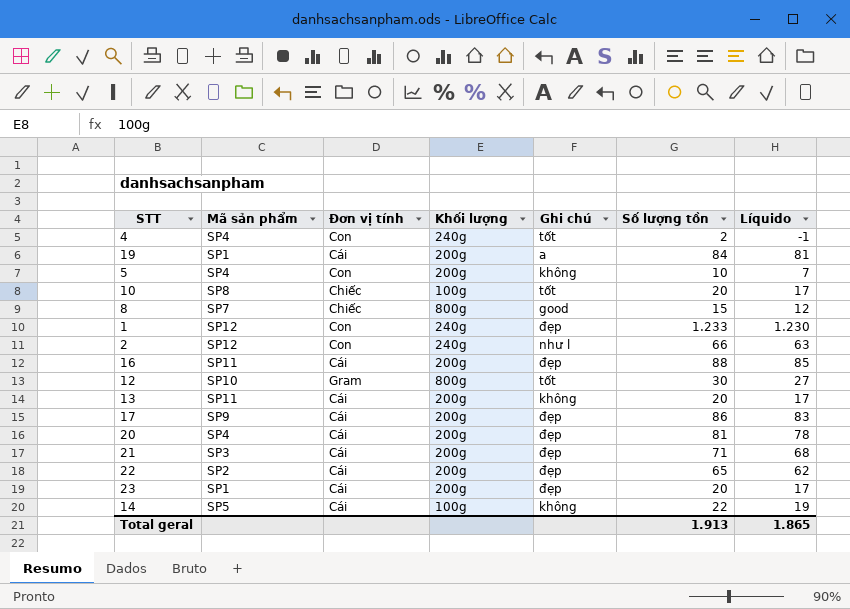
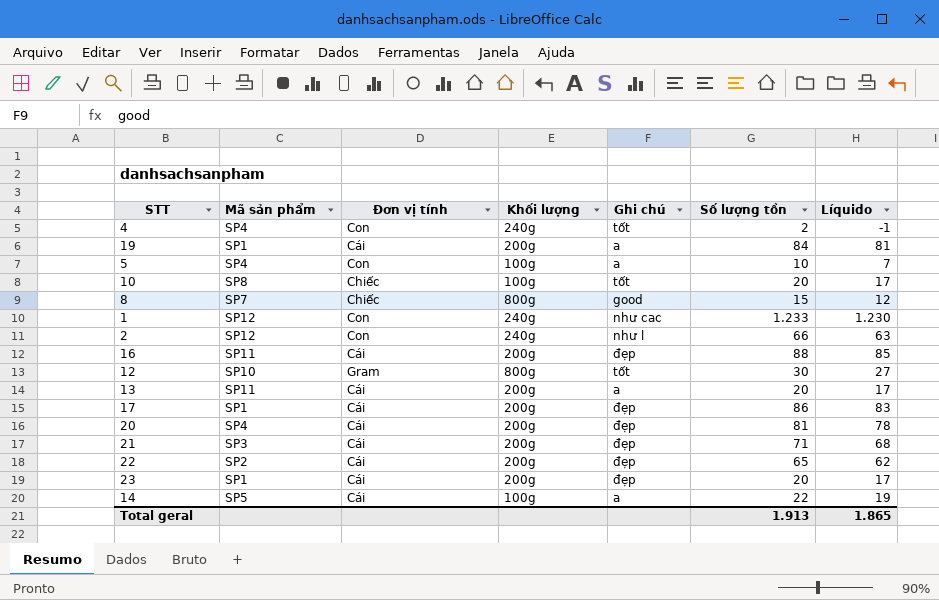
5 | Khối lượng: 200g -> 100g
5 | Ghi chú: không -> a
1 | Ghi chú: đẹp -> như cac
13 | Ghi chú: không -> a
17 | Mã sản phẩm: SP9 -> SP1
14 | Ghi chú: không -> a

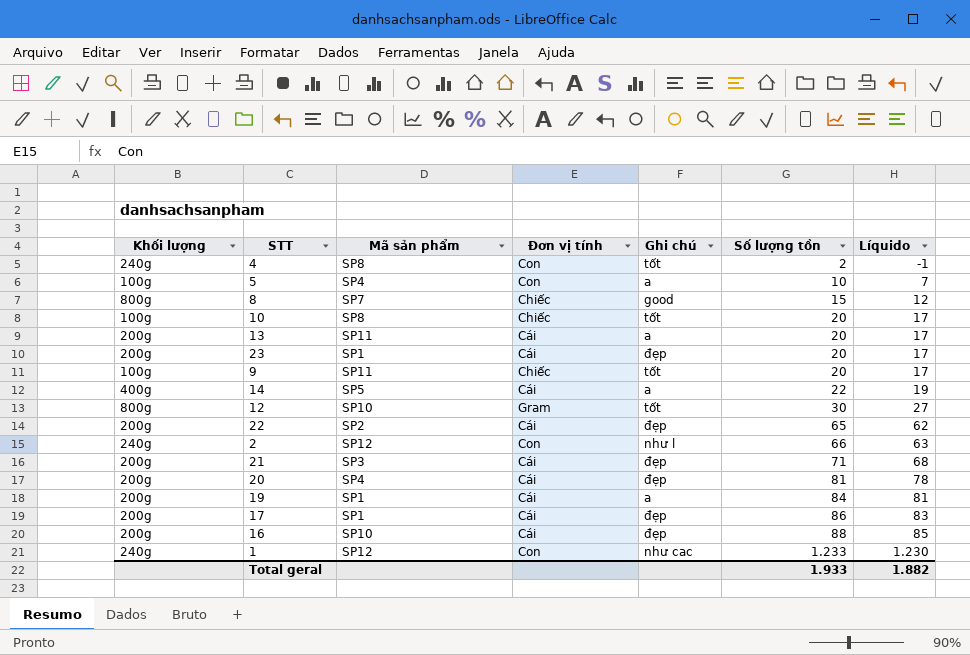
row order: none -> Số lượng tồn ascending
column Khối lượng | position: 4 -> 1
4 | Mã sản phẩm: SP4 -> SP8
row 9: none -> 100g | SP11 | Chiếc | tốt | 20 | 17
14 | Khối lượng: 100g -> 400g
16 | Mã sản phẩm: SP11 -> SP10
Total geral | Số lượng tồn: 1.913 -> 1.933
Total geral | Líquido: 1.865 -> 1.882

